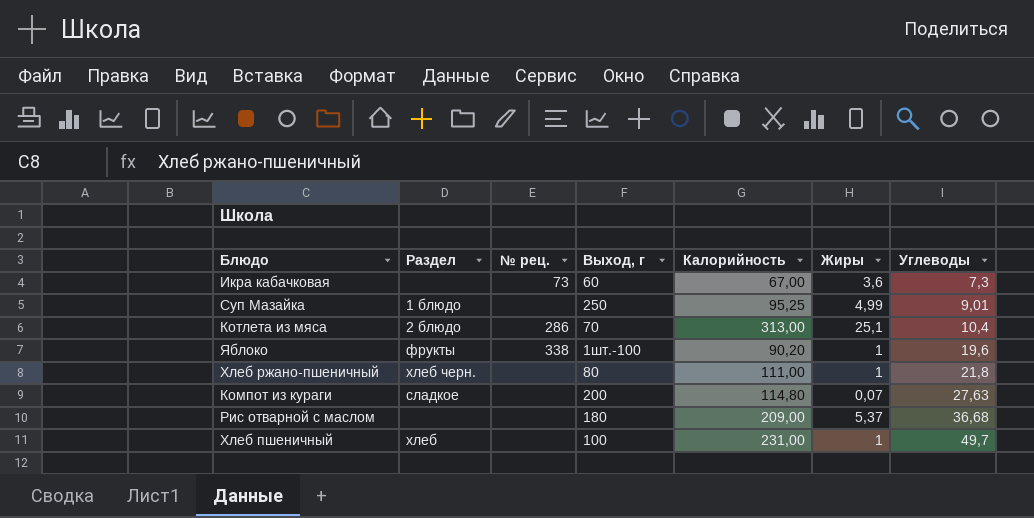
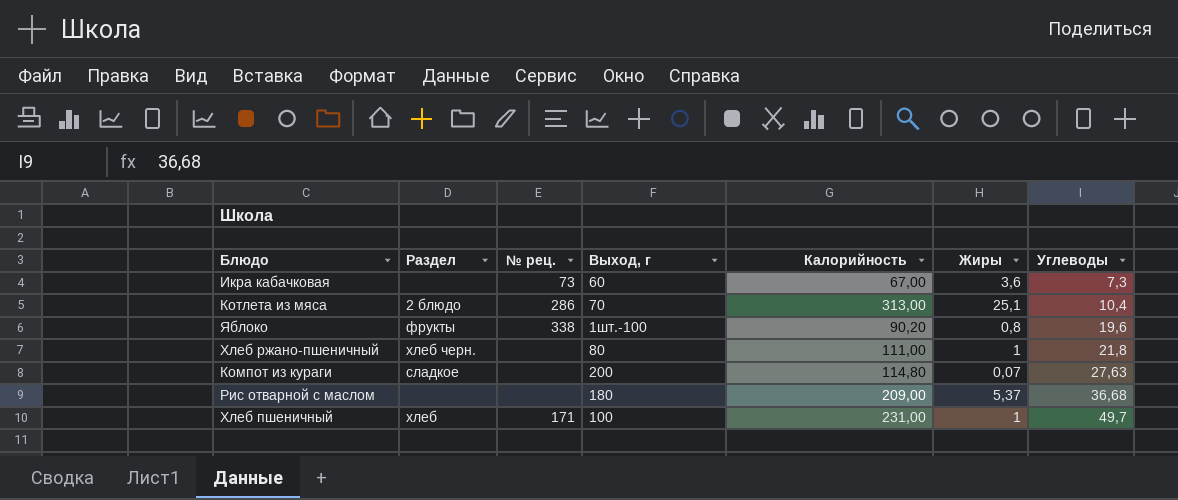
row Суп Мазайка: 1 блюдо | none | 250 | 95,25 | 4,99 | 9,01 -> none
Яблоко | Жиры: 1 -> 0,8
Хлеб пшеничный | № рец.: none -> 171

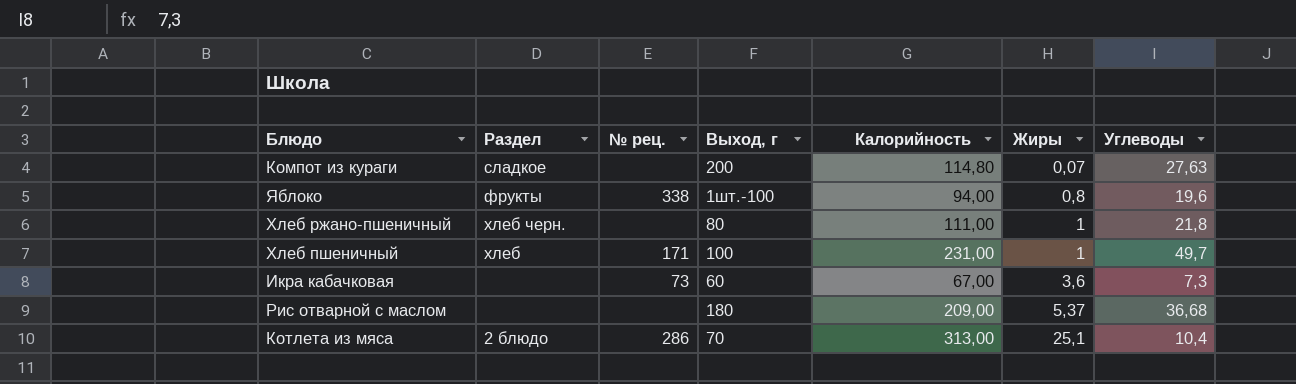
row order: Углеводы ascending -> Жиры ascending
Яблоко | Калорийность: 90,20 -> 94,00

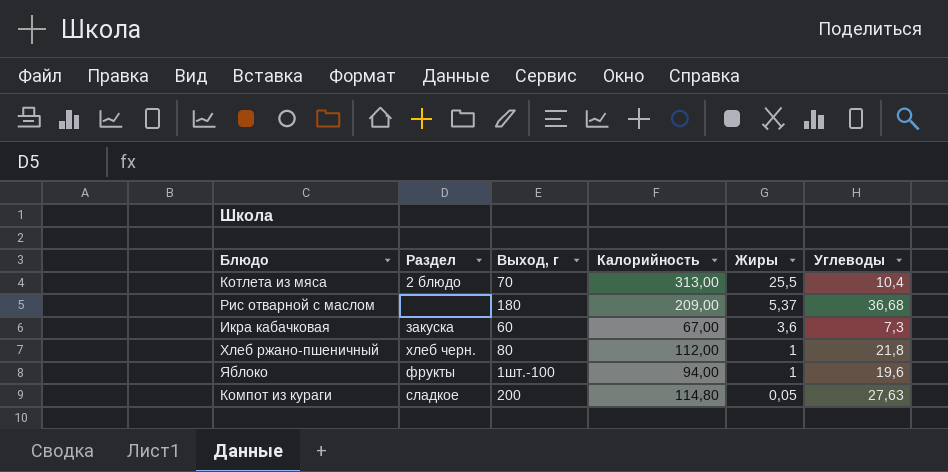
row order: Жиры ascending -> Жиры descending
column № рец. | position: 3 -> none
row Хлеб пшеничный: хлеб | 171 | 100 | 231,00 | 1 | 49,7 -> none
Котлета из мяса | Жиры: 25,1 -> 25,5
Икра кабачковая | Раздел: none -> закуска
Хлеб ржано-пшеничный | Калорийность: 111,00 -> 112,00
Яблоко | Жиры: 0,8 -> 1
Компот из кураги | Жиры: 0,07 -> 0,05

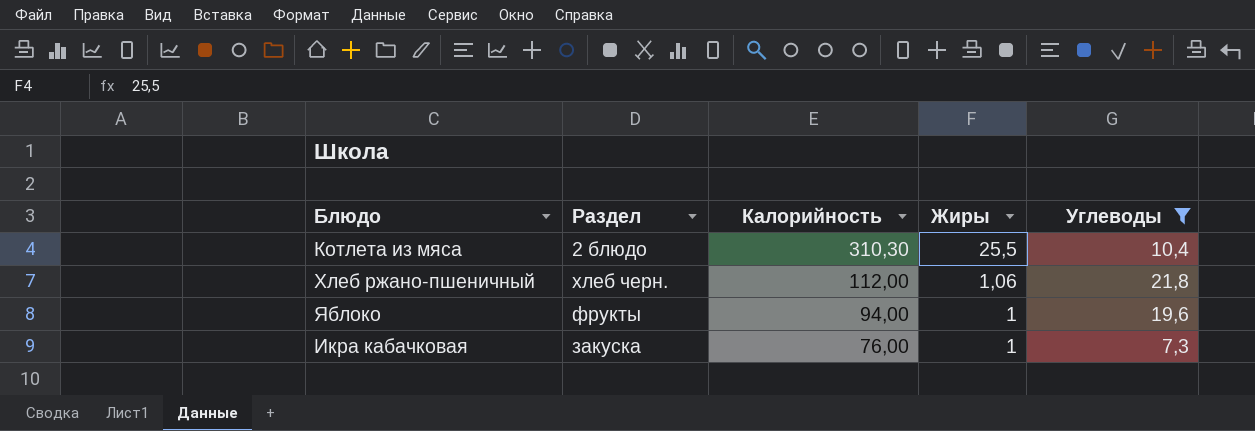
filter: none -> Углеводы <= 21,8
row order: Жиры descending -> Калорийность descending
column Выход, г | position: 3 -> none
Котлета из мяса | Калорийность: 313,00 -> 310,30
Хлеб ржано-пшеничный | Жиры: 1 -> 1,06
Икра кабачковая | Калорийность: 67,00 -> 76,00
Икра кабачковая | Жиры: 3,6 -> 1

